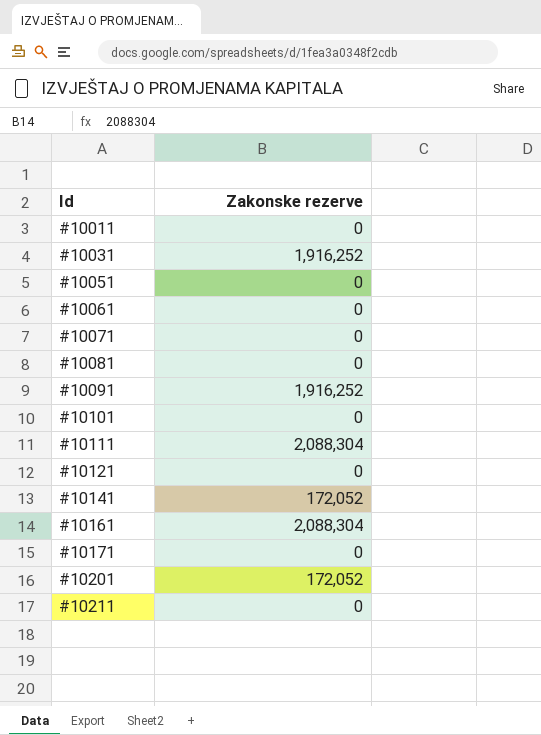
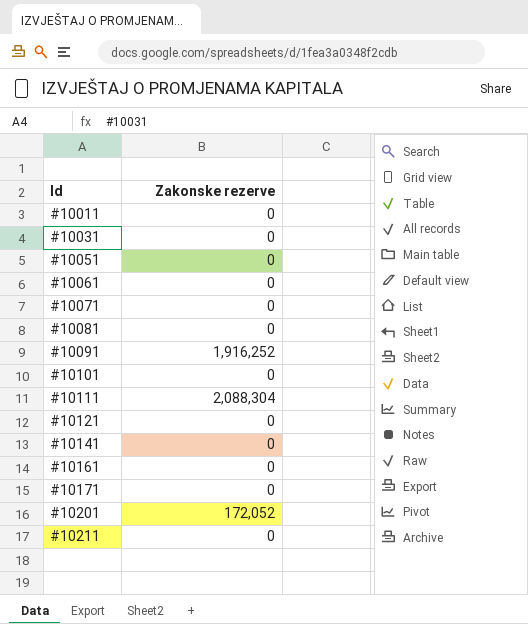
#10031 | Zakonske rezerve: 1,916,252 -> 0
#10141 | Zakonske rezerve: 172,052 -> 0
#10161 | Zakonske rezerve: 2,088,304 -> 0

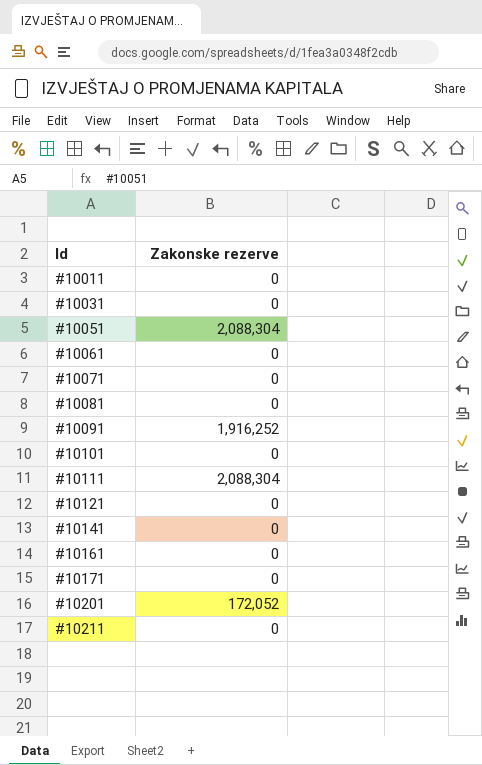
#10051 | Zakonske rezerve: 0 -> 2,088,304

